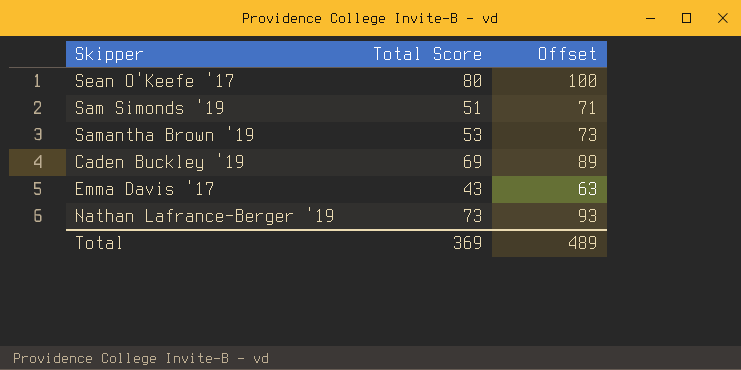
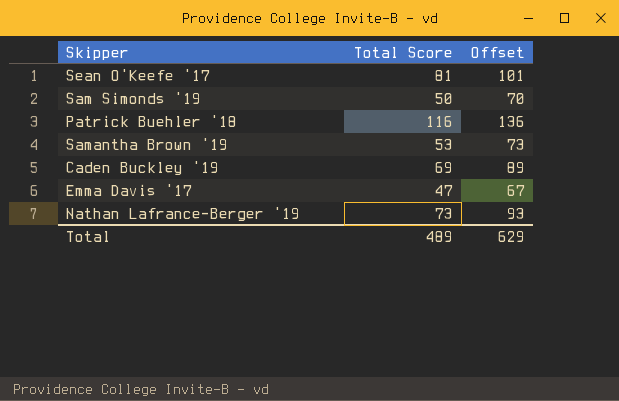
Sean O'Keefe '17 | Total Score: 80 -> 81
Sean O'Keefe '17 | Offset: 100 -> 101
Sam Simonds '19 | Total Score: 51 -> 50
Sam Simonds '19 | Offset: 71 -> 70
row Patrick Buehler '18: none -> 116 | 136
Emma Davis '17 | Total Score: 43 -> 47
Emma Davis '17 | Offset: 63 -> 67
Total | Total Score: 369 -> 489
Total | Offset: 489 -> 629

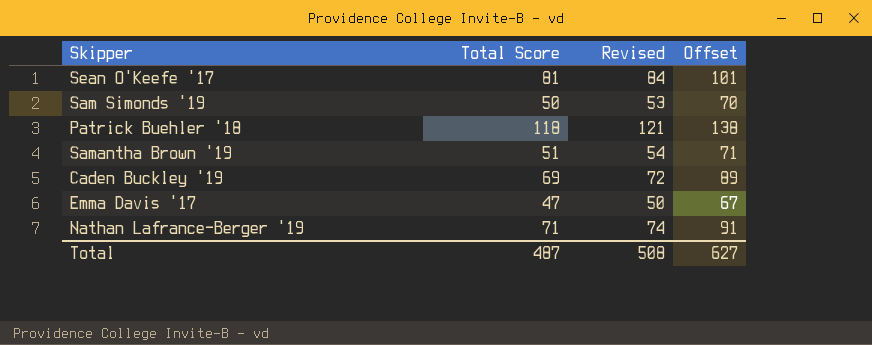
column Revised | formula: none -> [Total Score] + 3
Patrick Buehler '18 | Total Score: 116 -> 118
Patrick Buehler '18 | Offset: 136 -> 138
Samantha Brown '19 | Total Score: 53 -> 51
Samantha Brown '19 | Offset: 73 -> 71
Nathan Lafrance-Berger '19 | Total Score: 73 -> 71
Nathan Lafrance-Berger '19 | Offset: 93 -> 91
Total | Total Score: 489 -> 487
Total | Offset: 629 -> 627

